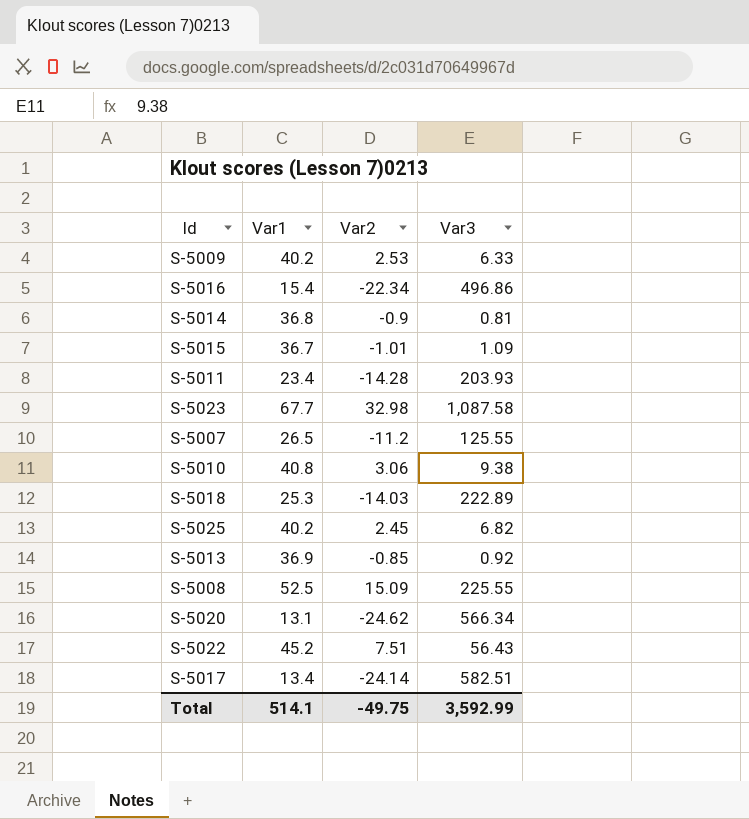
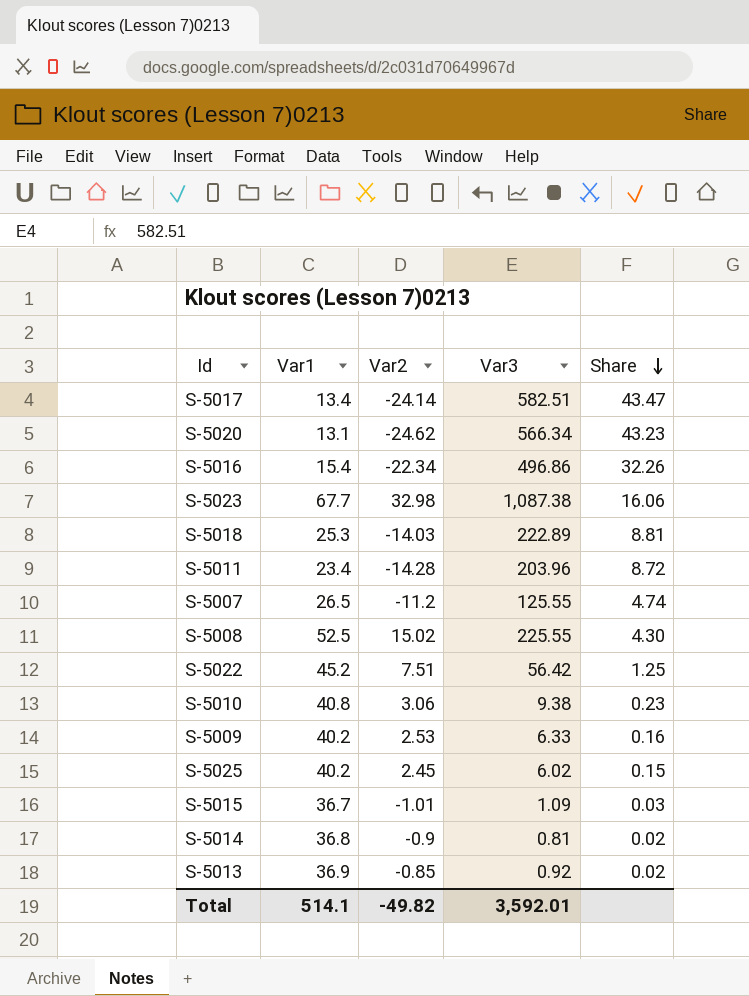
row order: none -> Share descending
column Share | formula: none -> [Var3] / [Var1]
S-5023 | Var3: 1,087.58 -> 1,087.38
S-5011 | Var3: 203.93 -> 203.96
S-5008 | Var2: 15.09 -> 15.02
S-5022 | Var3: 56.43 -> 56.42
S-5025 | Var3: 6.82 -> 6.02
Total | Var2: -49.75 -> -49.82
Total | Var3: 3,592.99 -> 3,592.01

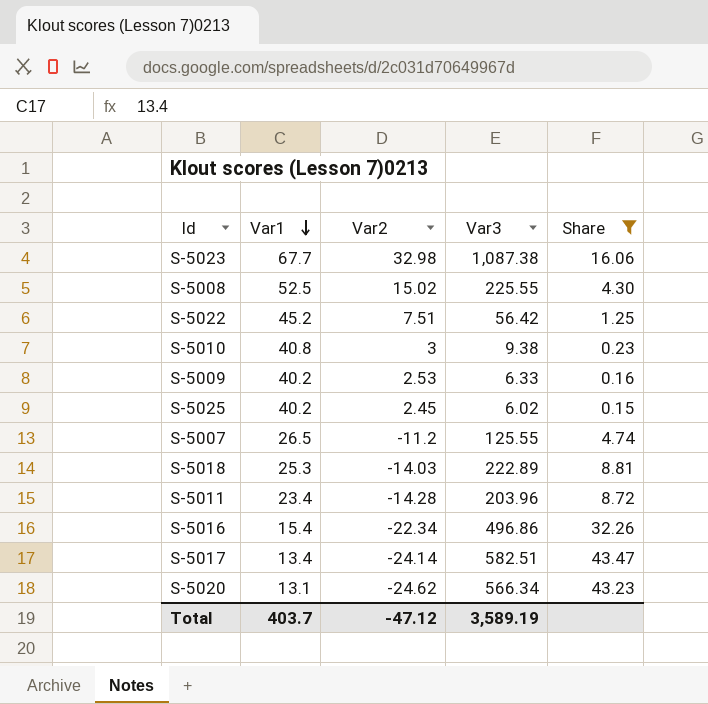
filter: none -> Share >= 0.15
row order: Share descending -> Var1 descending
S-5010 | Var2: 3.06 -> 3
Total | Var1: 514.1 -> 403.7
Total | Var2: -49.82 -> -47.12
Total | Var3: 3,592.01 -> 3,589.19

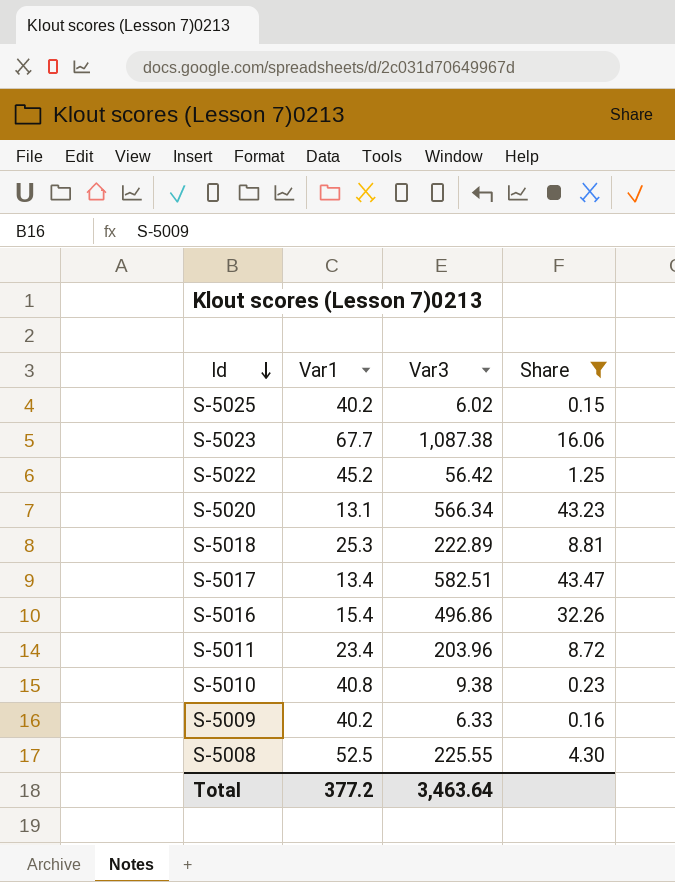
row order: Var1 descending -> Id descending
column Var2 | position: 3 -> none
row S-5007: 26.5 | -11.2 | 125.55 | 4.74 -> none
Total | Var1: 403.7 -> 377.2
Total | Var3: 3,589.19 -> 3,463.64

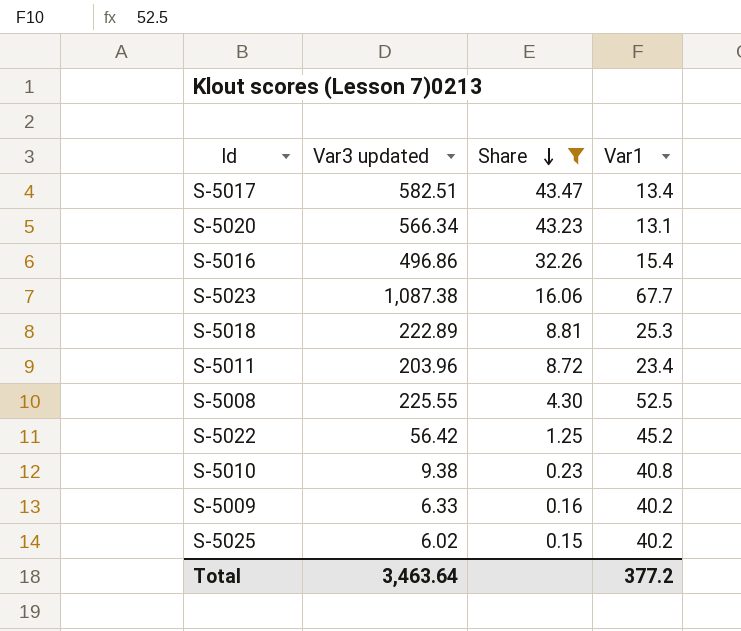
row order: Id descending -> Share descending
column name: Var3 -> Var3 updated
column Var1 | position: 2 -> 4

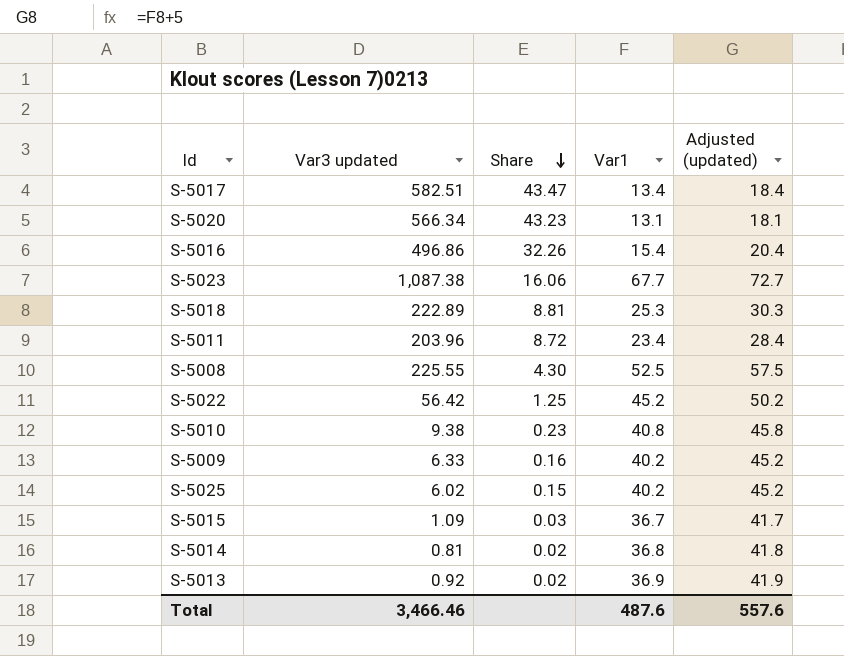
filter: Share >= 0.15 -> none
column Adjusted (updated) | formula: none -> [Var1] + 5
Total | Var3 updated: 3,463.64 -> 3,466.46
Total | Var1: 377.2 -> 487.6

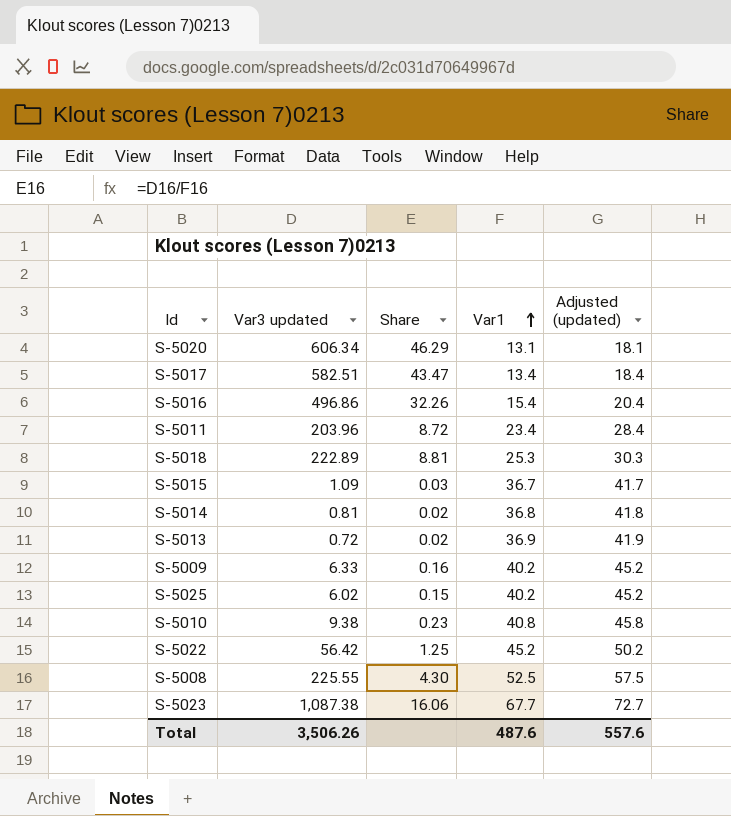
row order: Share descending -> Var1 ascending
S-5020 | Var3 updated: 566.34 -> 606.34
S-5020 | Share: 43.23 -> 46.29
S-5013 | Var3 updated: 0.92 -> 0.72
Total | Var3 updated: 3,466.46 -> 3,506.26

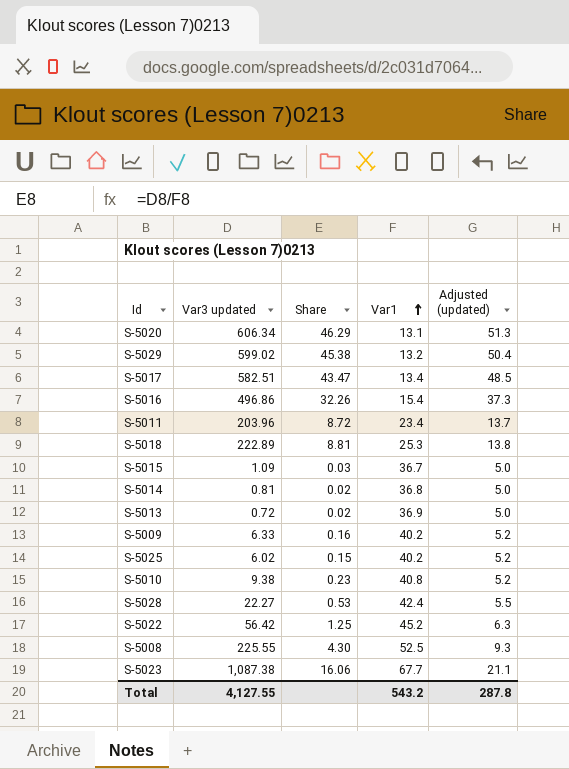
column Adjusted (updated) | formula: [Var1] + 5 -> [Share] + 5
row S-5029: none -> 599.02 | 45.38 | 13.2 | 50.4
row S-5028: none -> 22.27 | 0.53 | 42.4 | 5.5
Total | Var3 updated: 3,506.26 -> 4,127.55
Total | Var1: 487.6 -> 543.2
Total | Adjusted (updated): 557.6 -> 287.8

